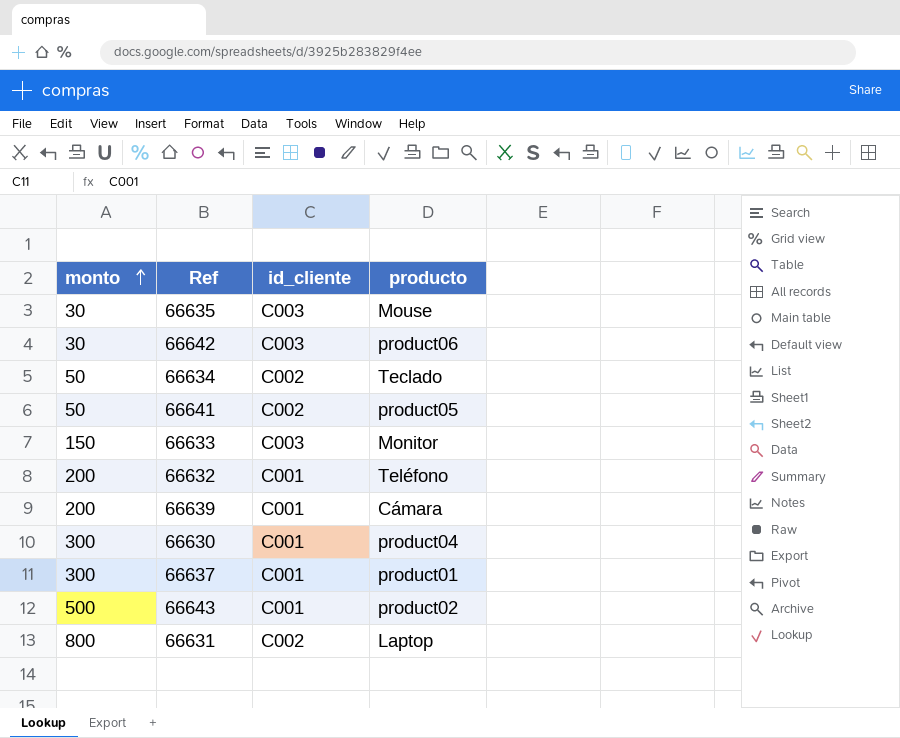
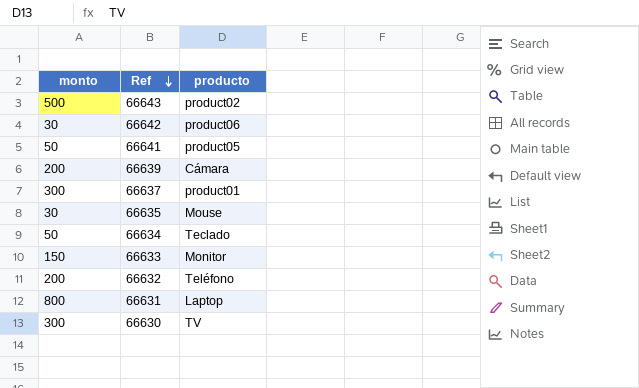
row order: monto ascending -> Ref descending
column id_cliente | position: 3 -> none
66630 | producto: product04 -> TV

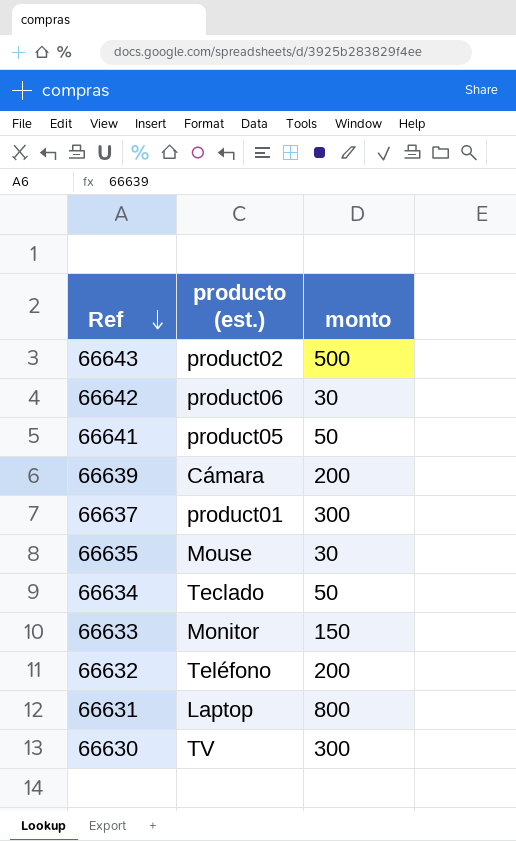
column name: producto -> producto (est.)
column monto | position: 1 -> 3

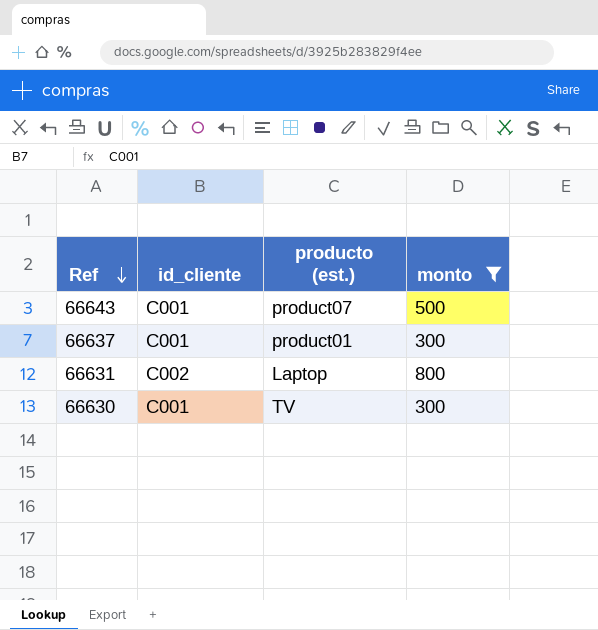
filter: none -> monto >= 300
column id_cliente | position: none -> 2
66643 | producto (est.): product02 -> product07

